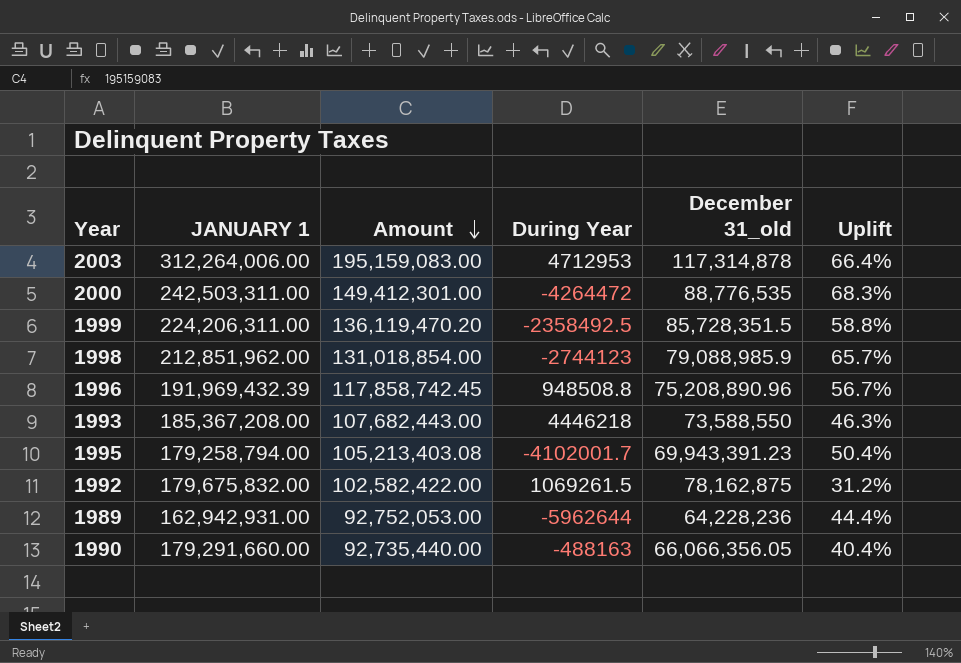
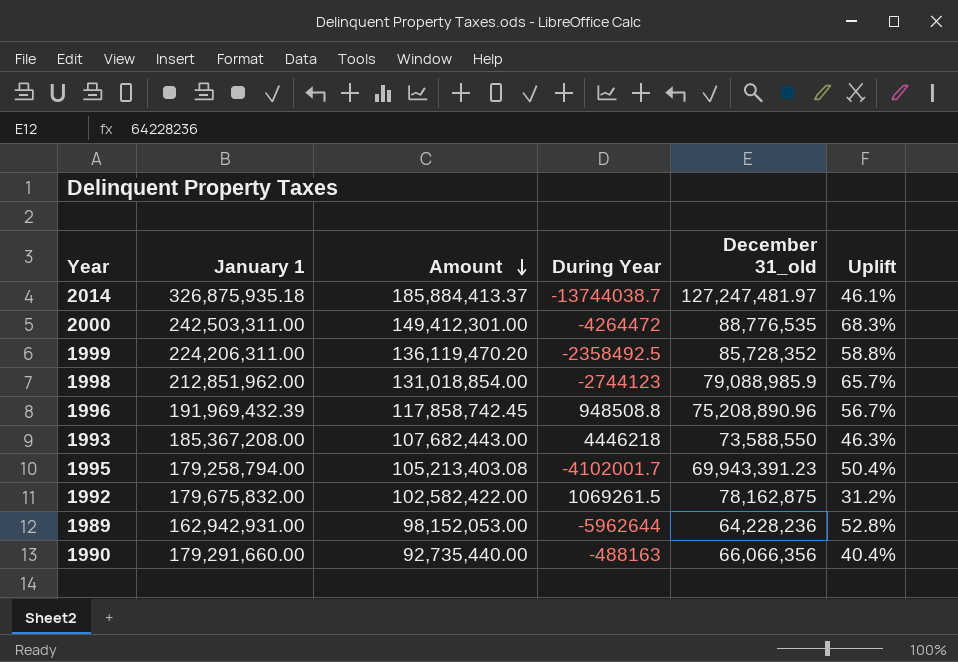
column name: JANUARY 1 -> January 1
row 2003: 312,264,006.00 | 195,159,083.00 | 4712953 | 117,314,878 | 66.4% -> none
row 2014: none -> 326,875,935.18 | 185,884,413.37 | -13744038.7 | 127,247,481.97 | 46.1%
1999 | December 31_old: 85,728,351.5 -> 85,728,352
1989 | Amount: 92,752,053.00 -> 98,152,053.00
1989 | Uplift: 44.4% -> 52.8%
1990 | December 31_old: 66,066,356.05 -> 66,066,356

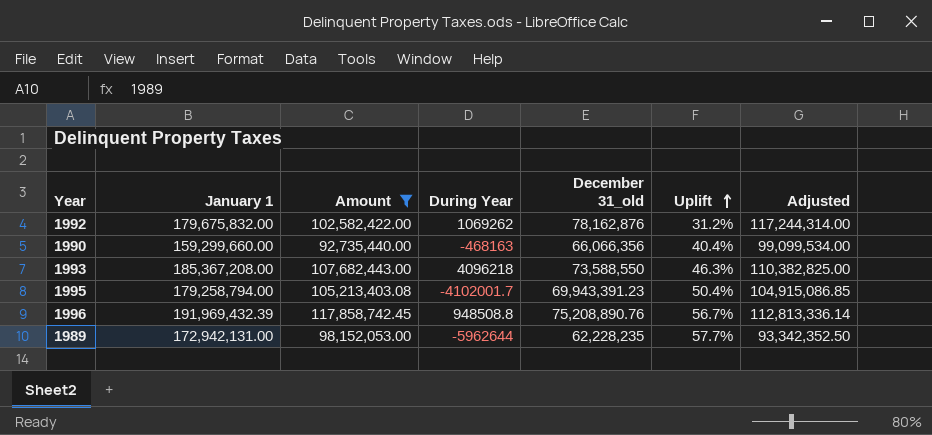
filter: none -> Amount <= 117,858,742.45
row order: Amount descending -> Uplift ascending
column Adjusted | formula: none -> [December 31_old] * 1.5
1992 | During Year: 1069261.5 -> 1069262
1992 | December 31_old: 78,162,875 -> 78,162,876
1990 | January 1: 179,291,660.00 -> 159,299,660.00
1990 | During Year: -488163 -> -468163
1993 | During Year: 4446218 -> 4096218
1996 | December 31_old: 75,208,890.96 -> 75,208,890.76
1989 | January 1: 162,942,931.00 -> 172,942,131.00
1989 | December 31_old: 64,228,236 -> 62,228,235
1989 | Uplift: 52.8% -> 57.7%

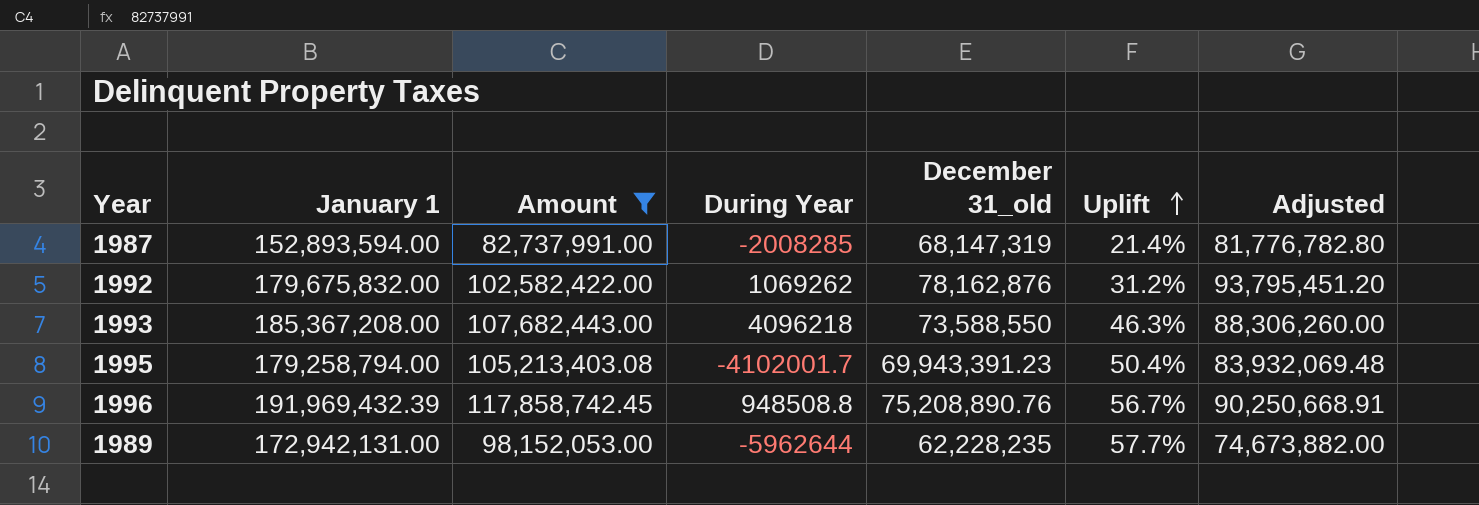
column Adjusted | formula: [December 31_old] * 1.5 -> [December 31_old] * 1.2
row 1990: 159,299,660.00 | 92,735,440.00 | -468163 | 66,066,356 | 40.4% | 99,099,534.00 -> none
row 1987: none -> 152,893,594.00 | 82,737,991.00 | -2008285 | 68,147,319 | 21.4% | 81,776,782.80

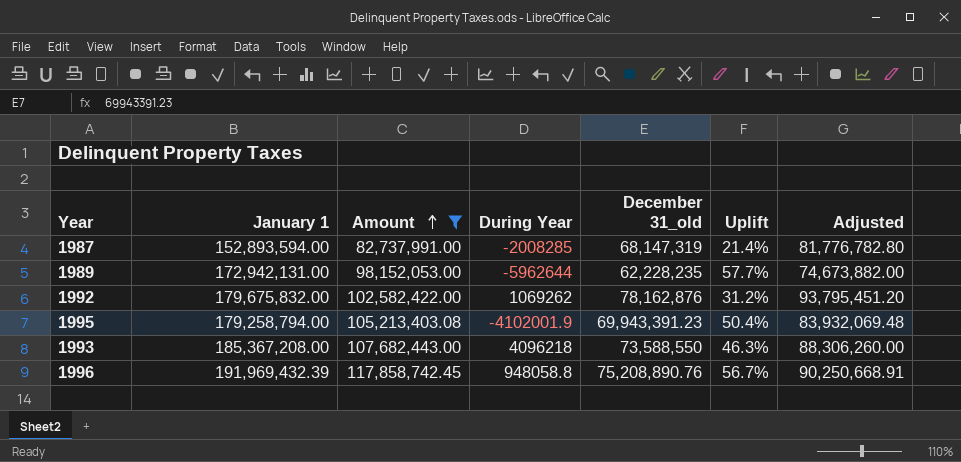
row order: Uplift ascending -> Amount ascending
1995 | During Year: -4102001.7 -> -4102001.9
1996 | During Year: 948508.8 -> 948058.8

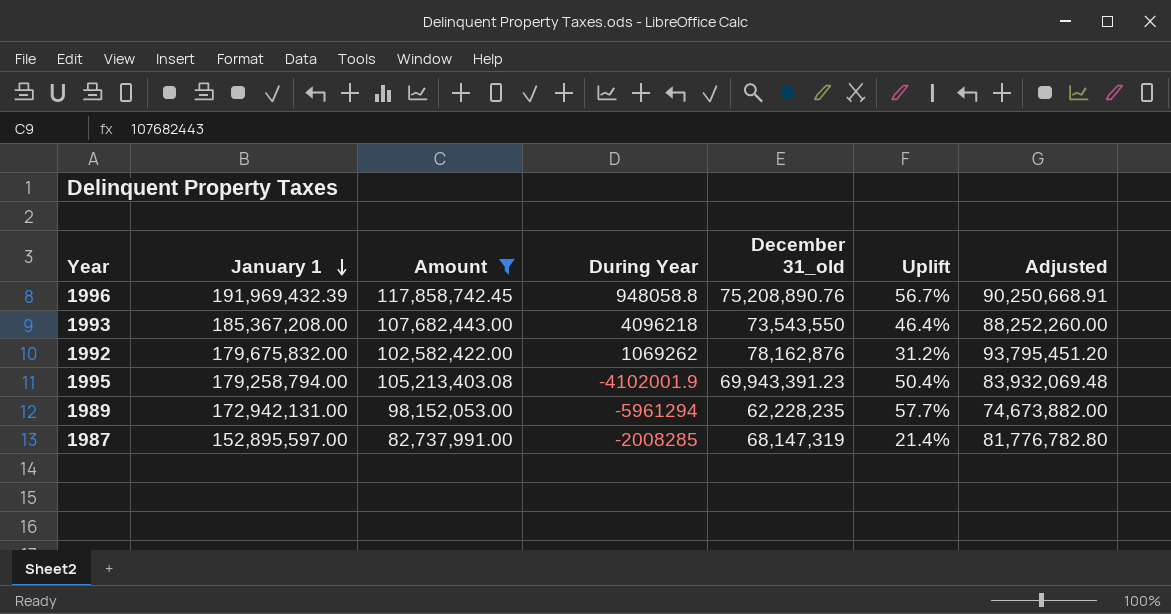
row order: Amount ascending -> January 1 descending
1993 | December 31_old: 73,588,550 -> 73,543,550
1993 | Uplift: 46.3% -> 46.4%
1993 | Adjusted: 88,306,260.00 -> 88,252,260.00
1989 | During Year: -5962644 -> -5961294
1987 | January 1: 152,893,594.00 -> 152,895,597.00

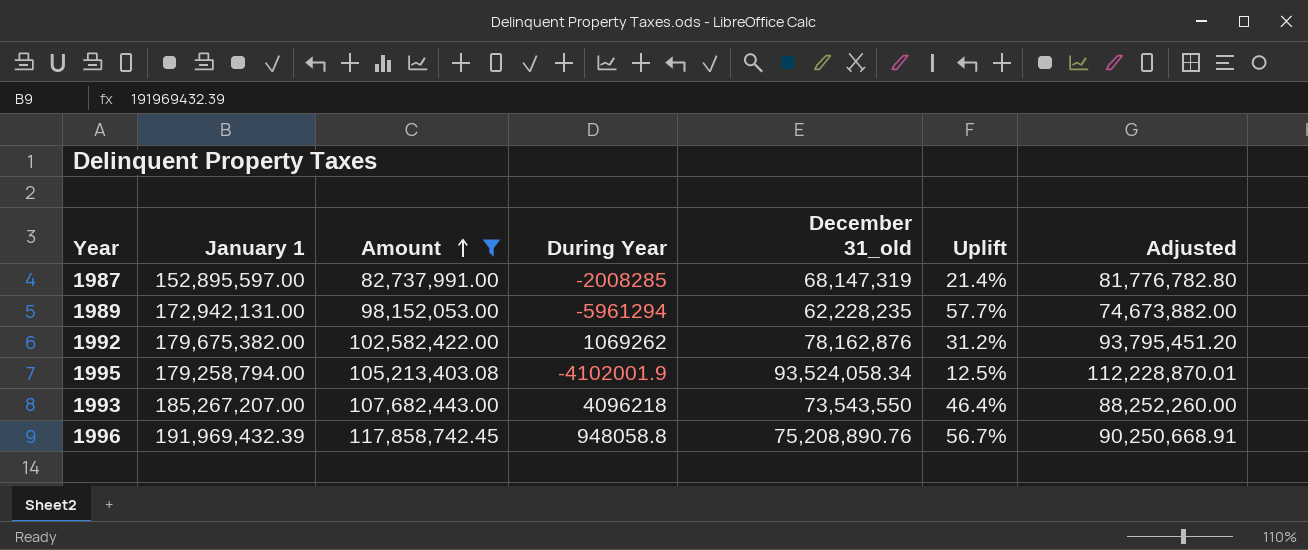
row order: January 1 descending -> Amount ascending
1992 | January 1: 179,675,832.00 -> 179,675,382.00
1995 | December 31_old: 69,943,391.23 -> 93,524,058.34
1995 | Uplift: 50.4% -> 12.5%
1995 | Adjusted: 83,932,069.48 -> 112,228,870.01
1993 | January 1: 185,367,208.00 -> 185,267,207.00

